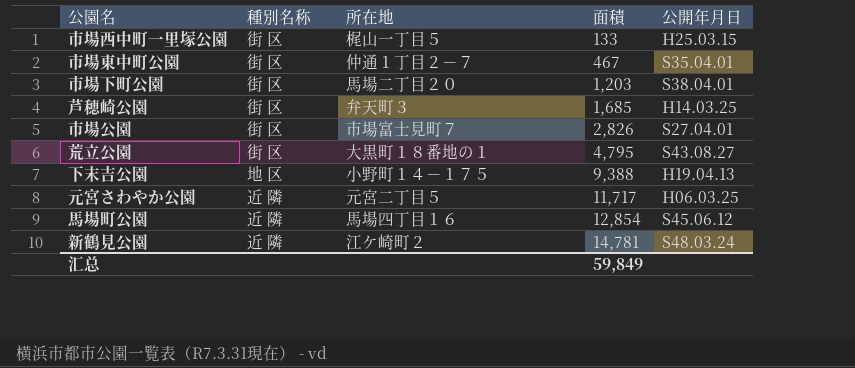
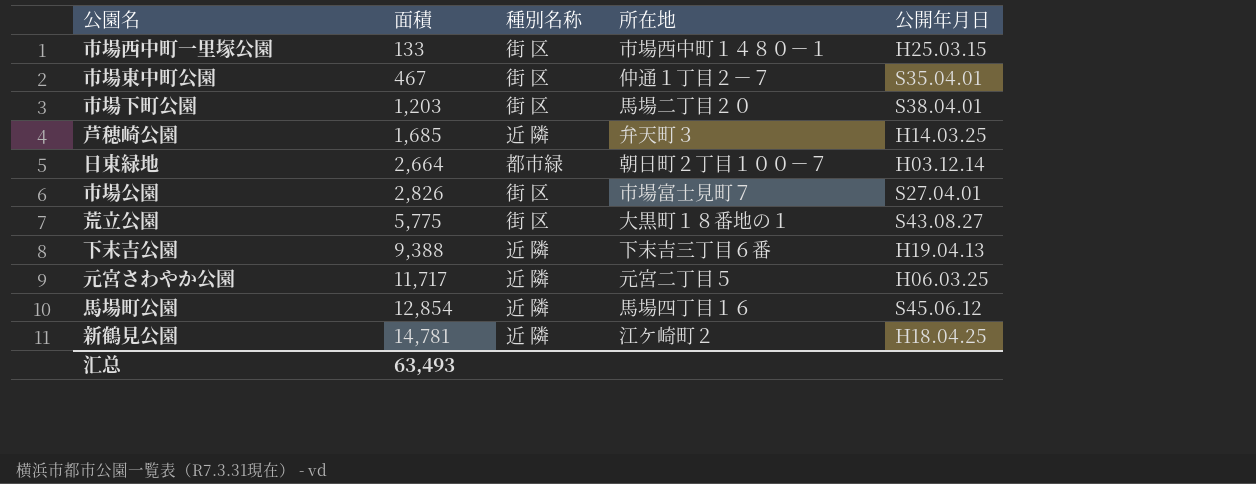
column 面積 | position: 4 -> 2
市場西中町一里塚公園 | 所在地: 梶山一丁目５ -> 市場西中町１４８０－１
芦穂崎公園 | 種別名称: 街 区 -> 近 隣
row 日東緑地: none -> 2,664 | 都市緑 | 朝日町２丁目１００－７ | H03.12.14
荒立公園 | 面積: 4,795 -> 5,775
下末吉公園 | 種別名称: 地 区 -> 近 隣
下末吉公園 | 所在地: 小野町１４－１７５ -> 下末吉三丁目６番
新鶴見公園 | 公開年月日: S48.03.24 -> H18.04.25
汇总 | 面積: 59,849 -> 63,493

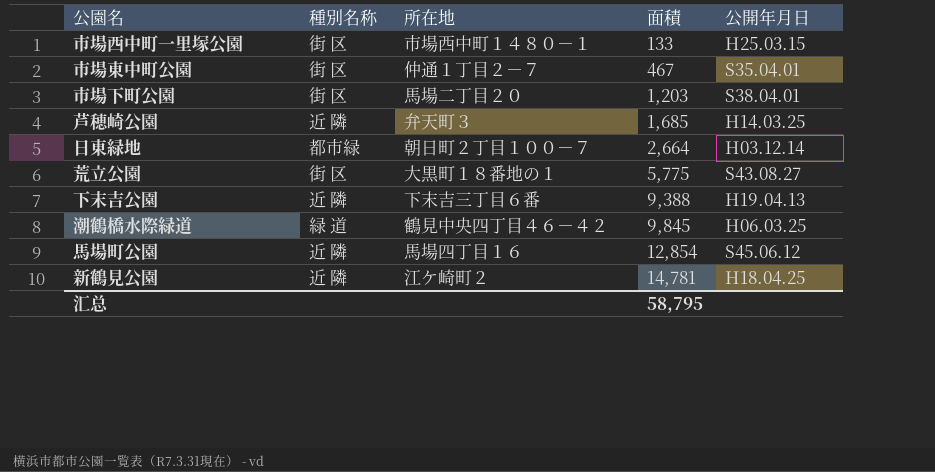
column 面積 | position: 2 -> 4
row 市場公園: 2,826 | 街 区 | 市場富士見町７ | S27.04.01 -> none
row 元宮さわやか公園: 11,717 | 近 隣 | 元宮二丁目５ | H06.03.25 -> none
row 潮鶴橋水際緑道: none -> 緑 道 | 鶴見中央四丁目４６－４２ | 9,845 | H06.03.25
汇总 | 面積: 63,493 -> 58,795

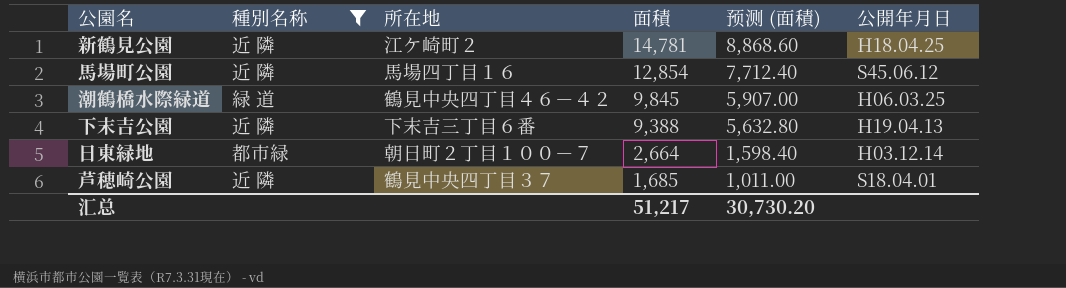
filter: none -> 種別名称 != 街 区
row order: 面積 ascending -> 面積 descending
column 预测 (面積) | formula: none -> [面積] * 0.6
芦穂崎公園 | 所在地: 弁天町３ -> 鶴見中央四丁目３７
芦穂崎公園 | 公開年月日: H14.03.25 -> S18.04.01
汇总 | 面積: 58,795 -> 51,217

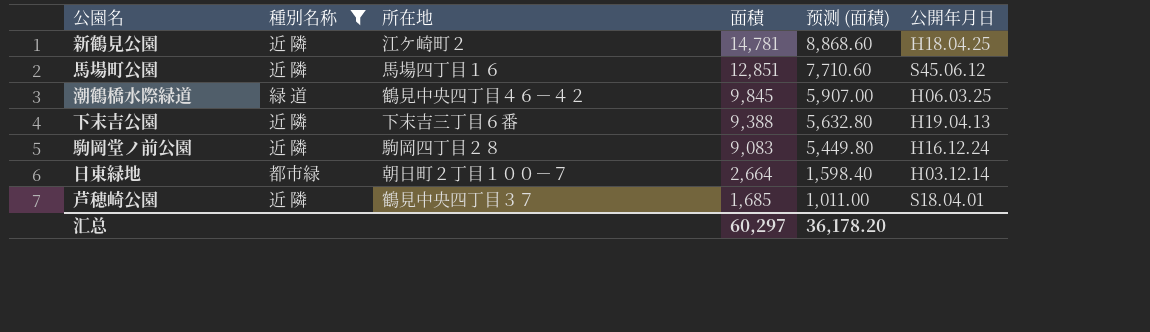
馬場町公園 | 面積: 12,854 -> 12,851
馬場町公園 | 预测 (面積): 7,712.40 -> 7,710.60
row 駒岡堂ノ前公園: none -> 近 隣 | 駒岡四丁目２８ | 9,083 | 5,449.80 | H16.12.24
汇总 | 面積: 51,217 -> 60,297
汇总 | 预测 (面積): 30,730.20 -> 36,178.20

